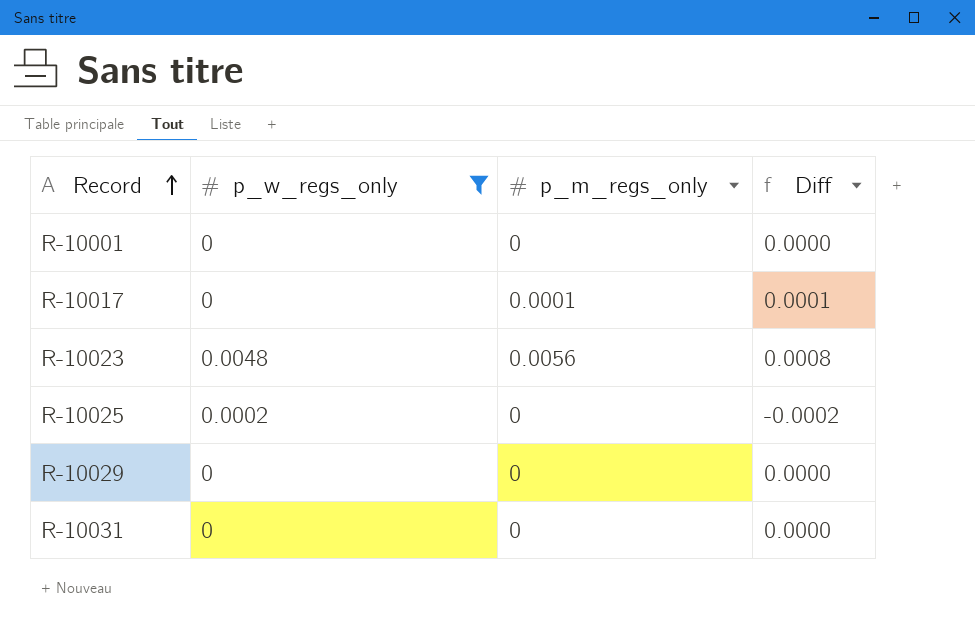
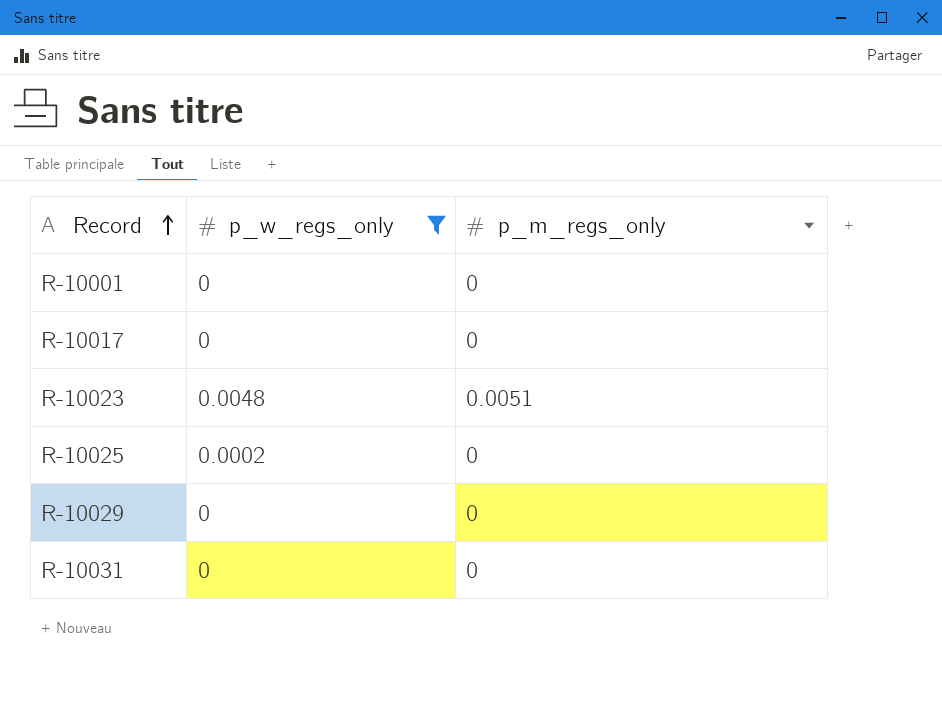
column Diff | formula: [p_m_regs_only] - [p_w_regs_only] -> none
R-10017 | p_m_regs_only: 0.0001 -> 0
R-10023 | p_m_regs_only: 0.0056 -> 0.0051

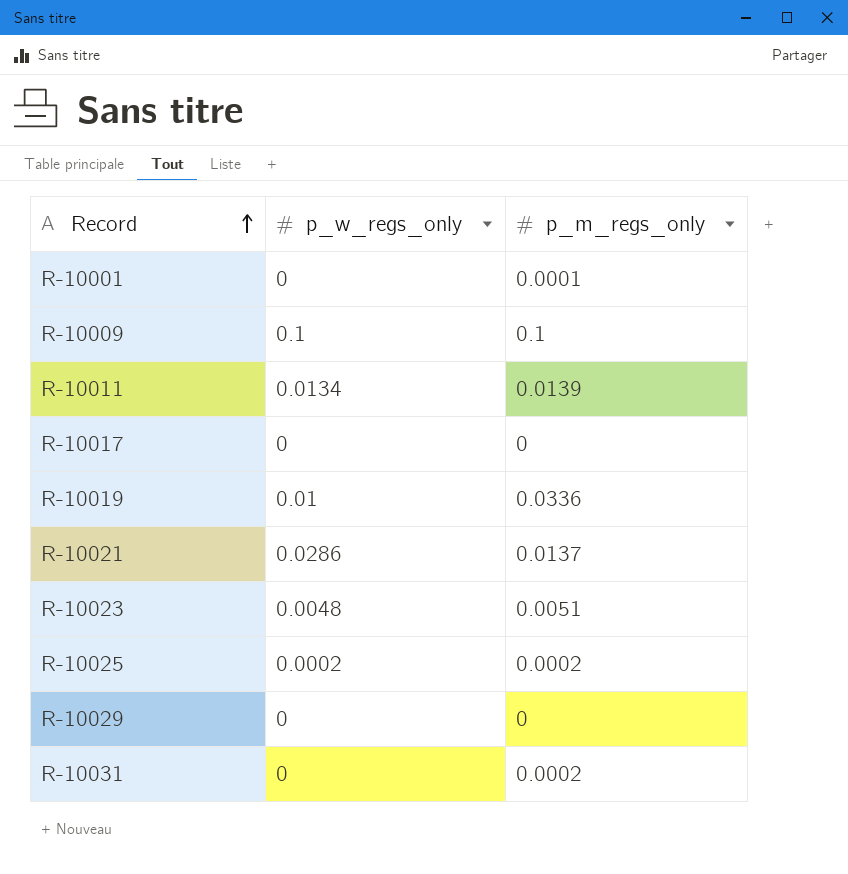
filter: p_w_regs_only <= 0.0048 -> none
R-10001 | p_m_regs_only: 0 -> 0.0001
R-10025 | p_m_regs_only: 0 -> 0.0002
R-10031 | p_m_regs_only: 0 -> 0.0002

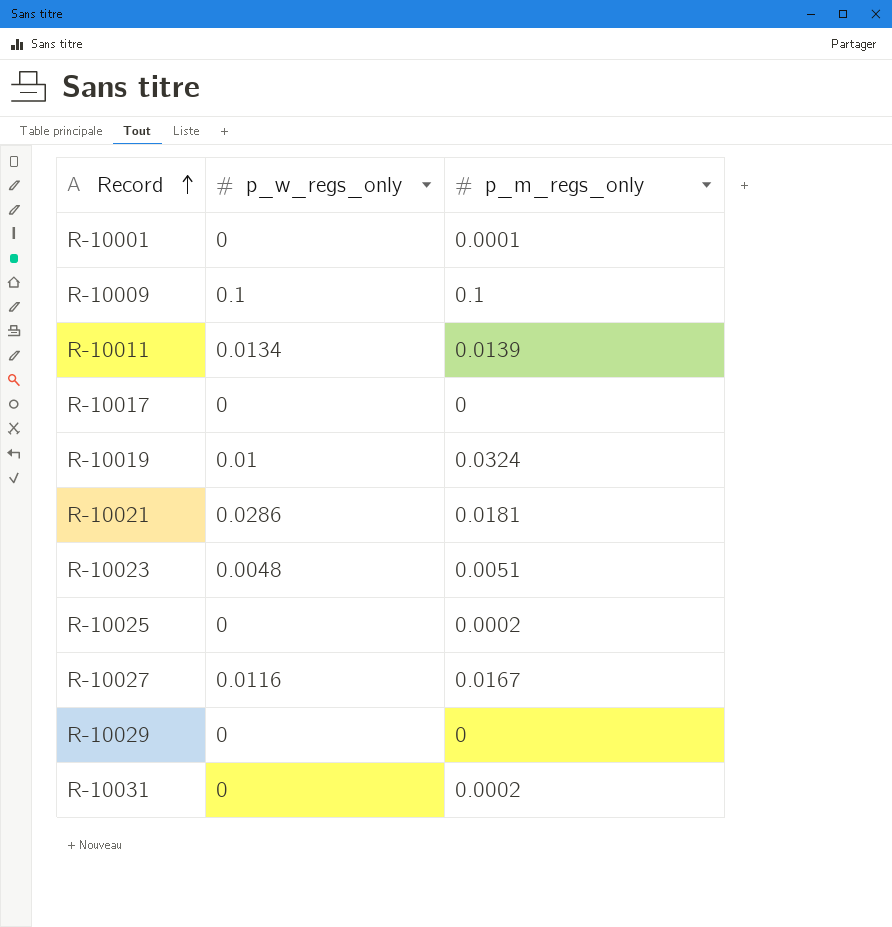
R-10019 | p_m_regs_only: 0.0336 -> 0.0324
R-10021 | p_m_regs_only: 0.0137 -> 0.0181
R-10025 | p_w_regs_only: 0.0002 -> 0
row R-10027: none -> 0.0116 | 0.0167

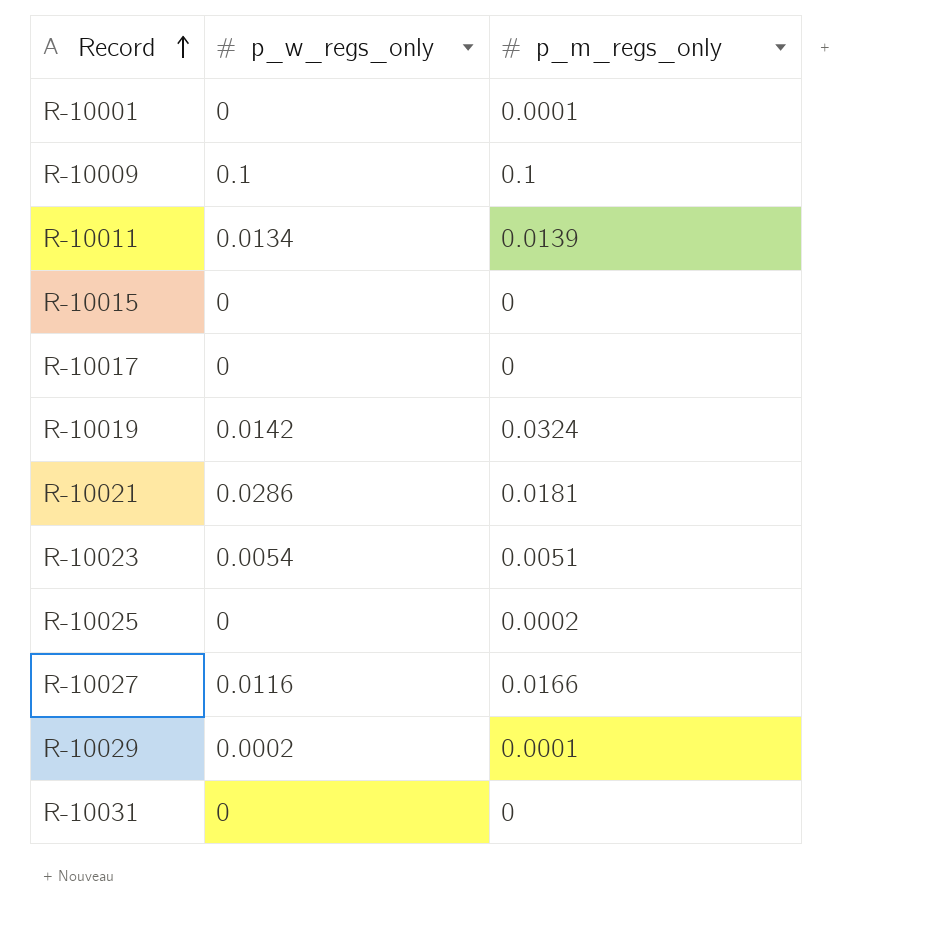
row R-10015: none -> 0 | 0
R-10019 | p_w_regs_only: 0.01 -> 0.0142
R-10023 | p_w_regs_only: 0.0048 -> 0.0054
R-10027 | p_m_regs_only: 0.0167 -> 0.0166
R-10029 | p_w_regs_only: 0 -> 0.0002
R-10029 | p_m_regs_only: 0 -> 0.0001
R-10031 | p_m_regs_only: 0.0002 -> 0

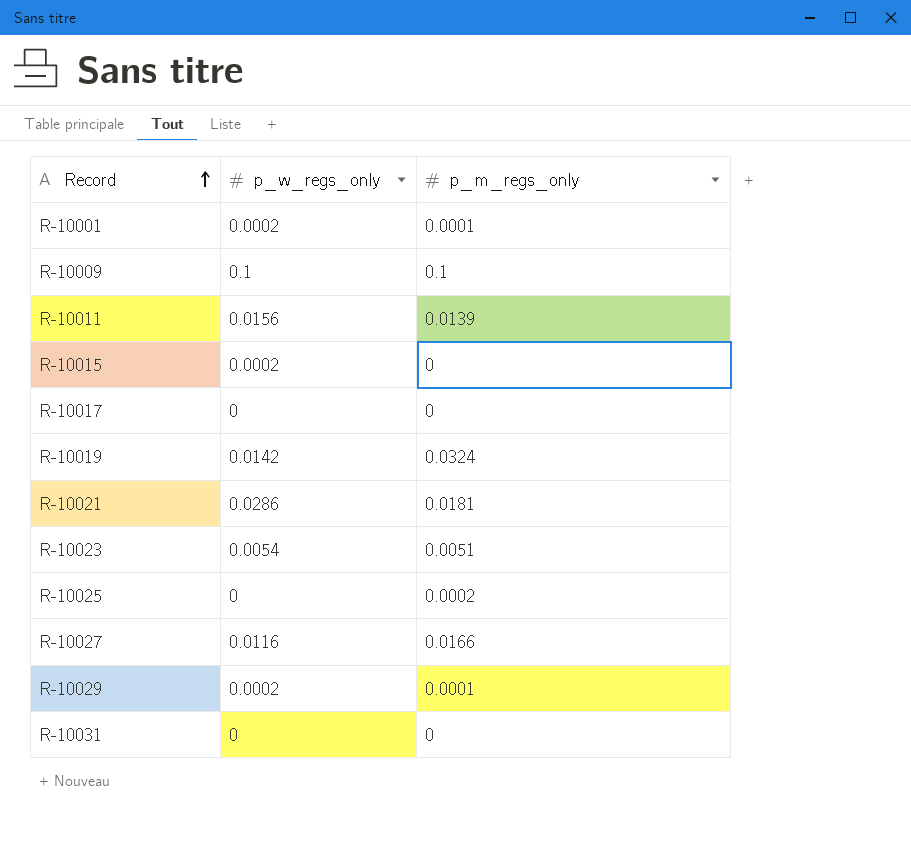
R-10001 | p_w_regs_only: 0 -> 0.0002
R-10011 | p_w_regs_only: 0.0134 -> 0.0156
R-10015 | p_w_regs_only: 0 -> 0.0002

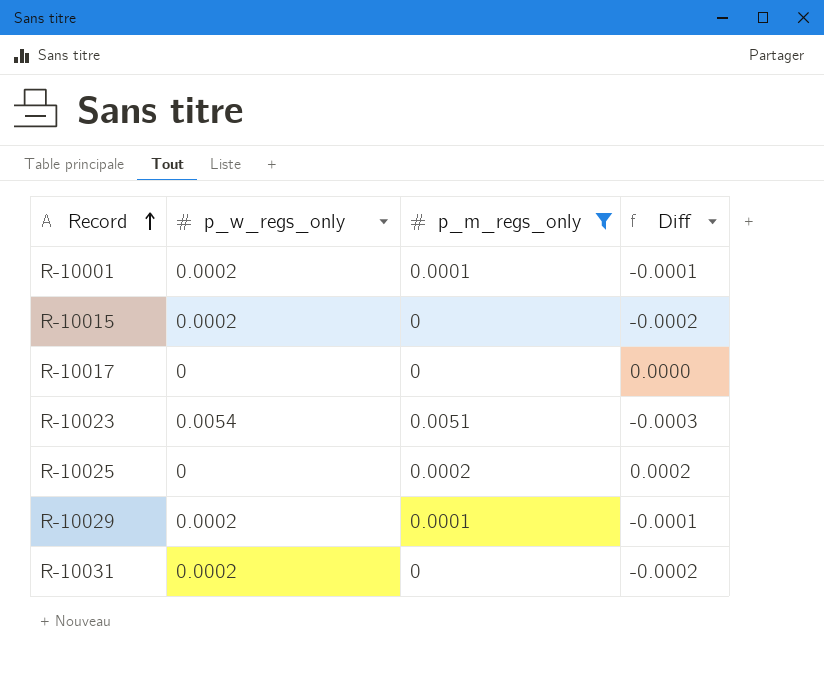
filter: none -> p_m_regs_only <= 0.0051
column Diff | formula: none -> [p_m_regs_only] - [p_w_regs_only]
R-10031 | p_w_regs_only: 0 -> 0.0002

